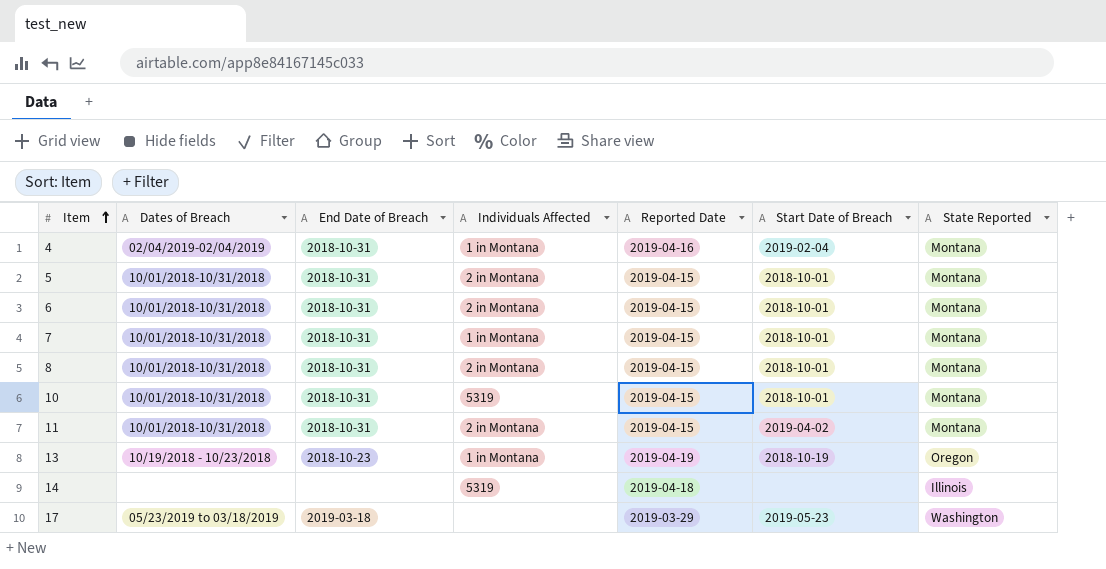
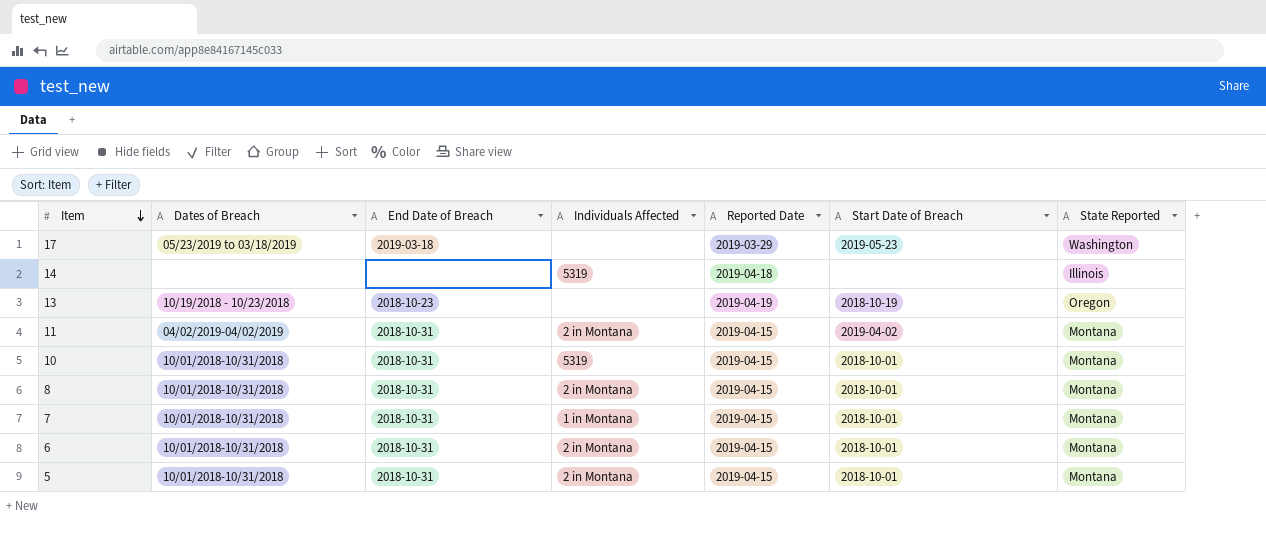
row order: Item ascending -> Item descending
row 4: 02/04/2019-02/04/2019 | 2018-10-31 | 1 in Montana | 2019-04-16 | 2019-02-04 | Montana -> none
13 | Individuals Affected: 1 in Montana -> none
11 | Dates of Breach: 10/01/2018-10/31/2018 -> 04/02/2019-04/02/2019

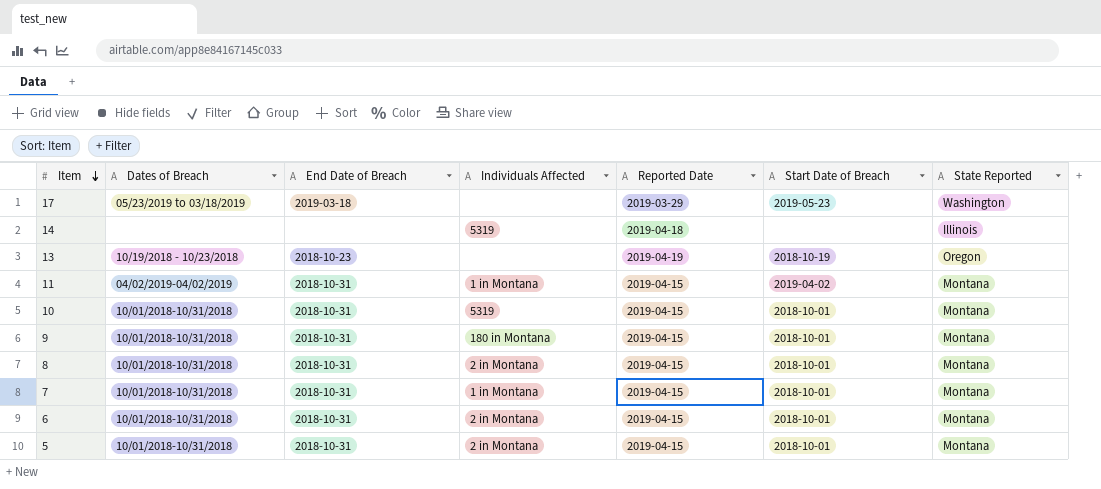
11 | Individuals Affected: 2 in Montana -> 1 in Montana
row 9: none -> 10/01/2018-10/31/2018 | 2018-10-31 | 180 in Montana | 2019-04-15 | 2018-10-01 | Montana

